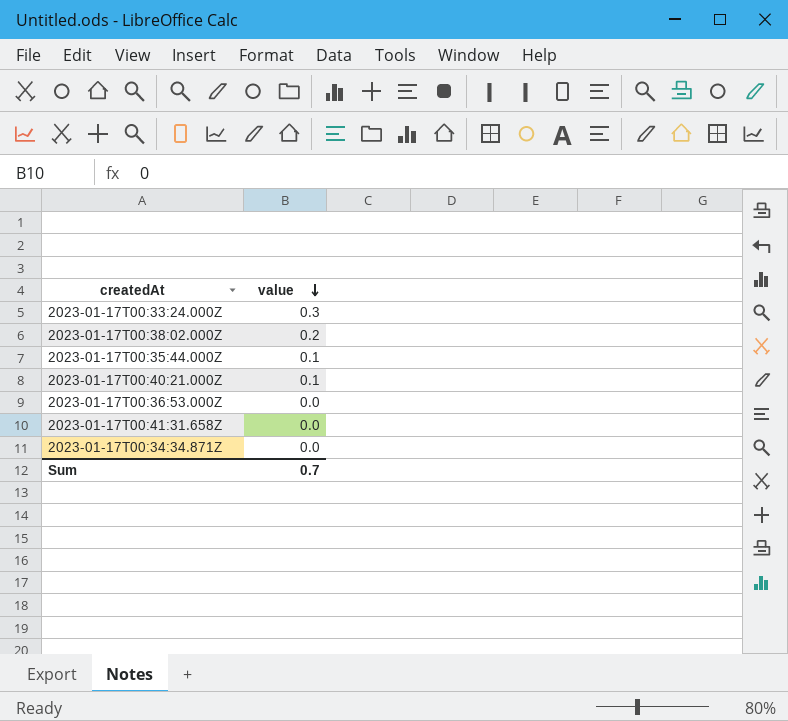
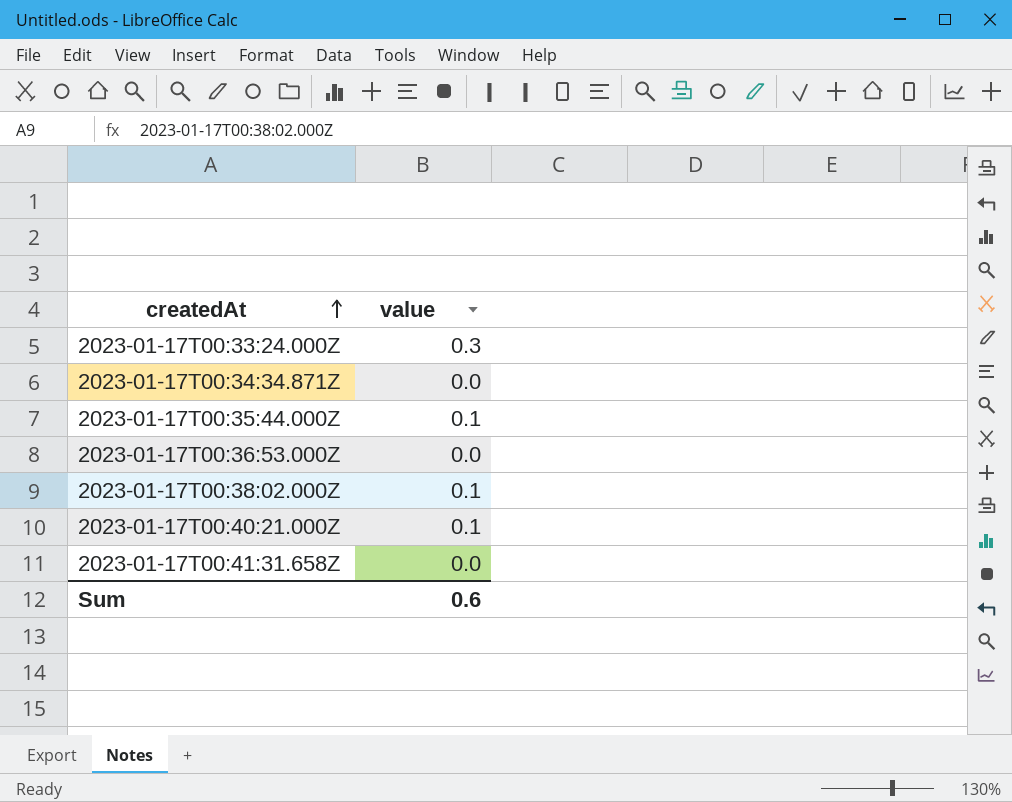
row order: value descending -> createdAt ascending
2023-01-17T00:38:02.000Z | value: 0.2 -> 0.1
Sum | value: 0.7 -> 0.6

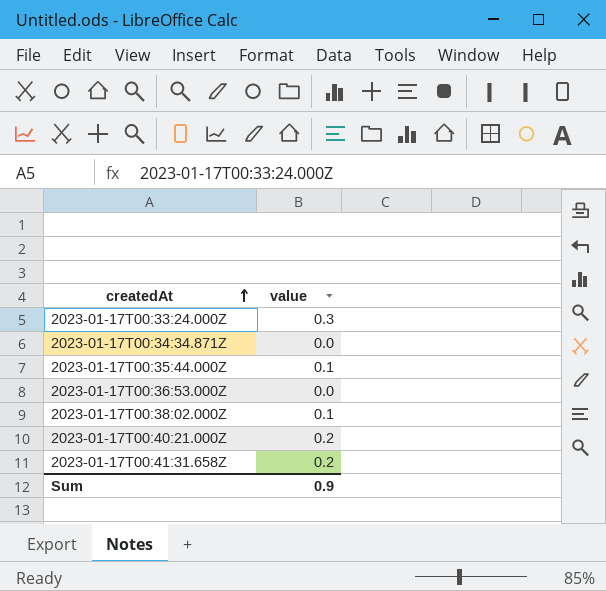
2023-01-17T00:40:21.000Z | value: 0.1 -> 0.2
2023-01-17T00:41:31.658Z | value: 0.0 -> 0.2
Sum | value: 0.6 -> 0.9

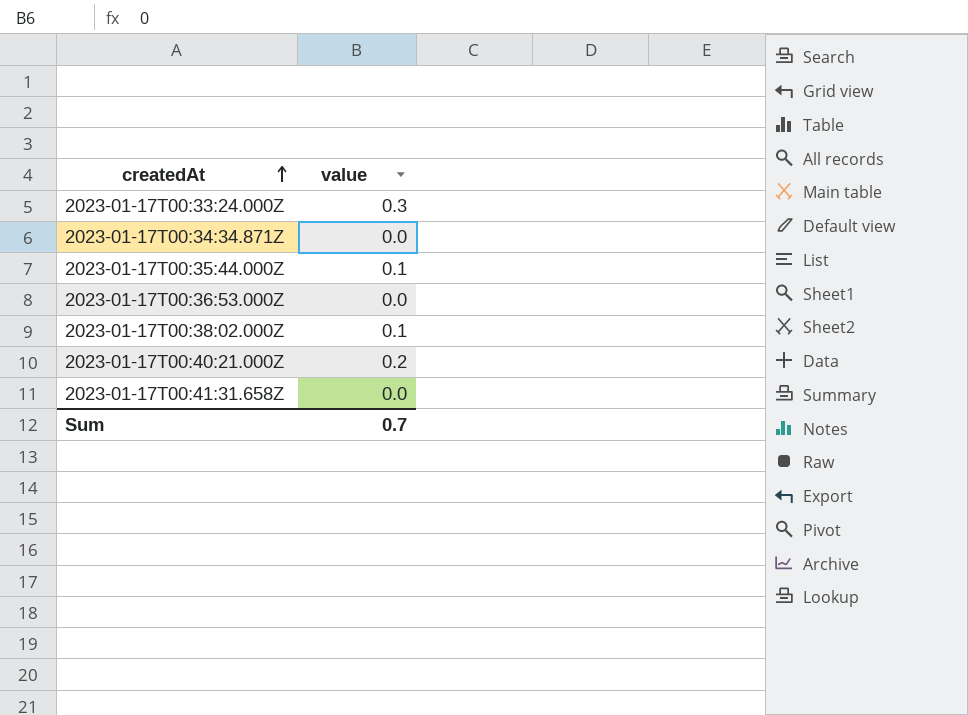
2023-01-17T00:41:31.658Z | value: 0.2 -> 0.0
Sum | value: 0.9 -> 0.7

